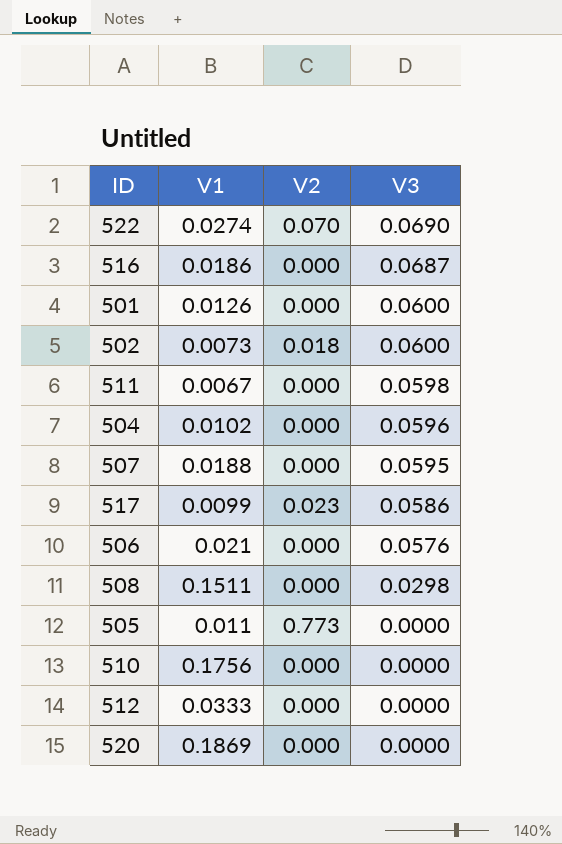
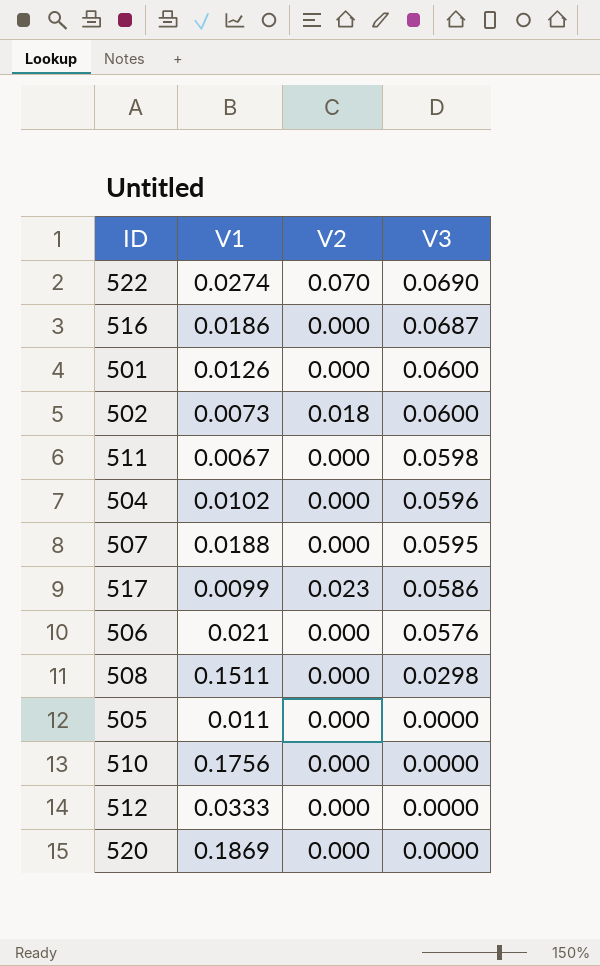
505 | V2: 0.773 -> 0.000

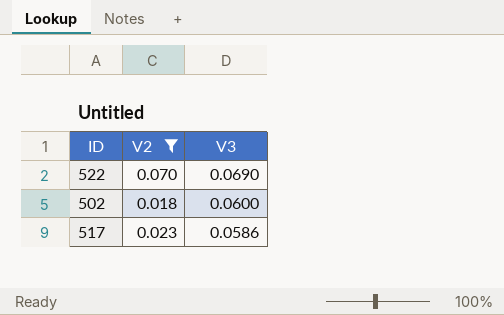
filter: none -> V2 != 0.000
column V1 | position: 2 -> none

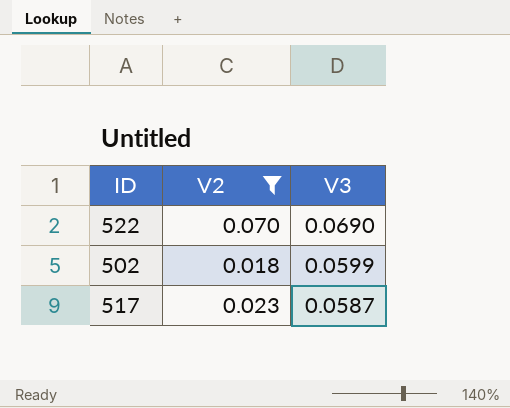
502 | V3: 0.0600 -> 0.0599
517 | V3: 0.0586 -> 0.0587

